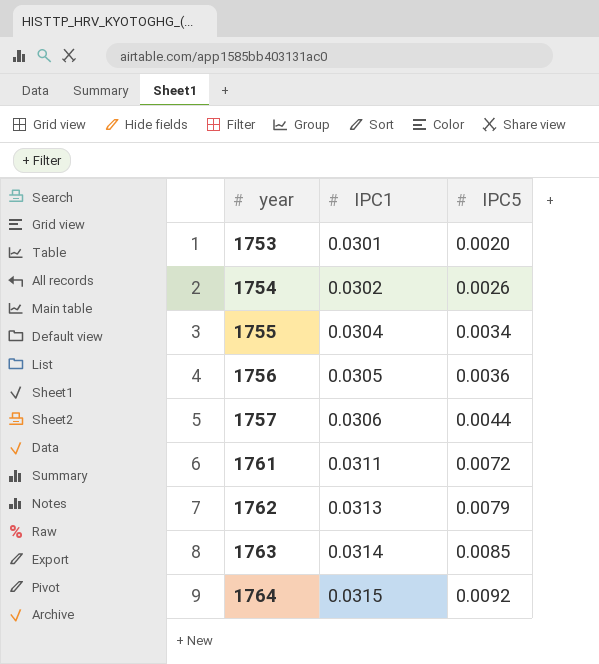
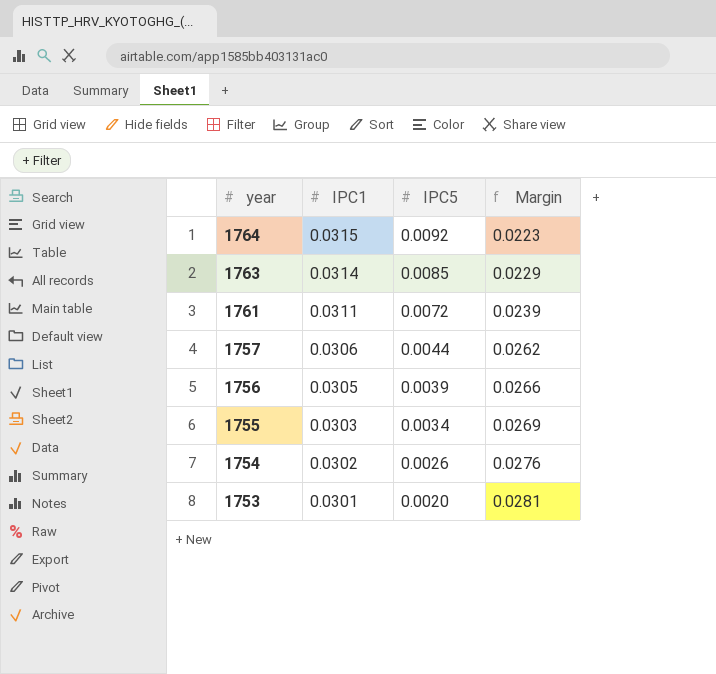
row order: year ascending -> year descending
column Margin | formula: none -> [IPC1] - [IPC5]
row 1762: 0.0313 | 0.0079 -> none
1756 | IPC5: 0.0036 -> 0.0039
1755 | IPC1: 0.0304 -> 0.0303

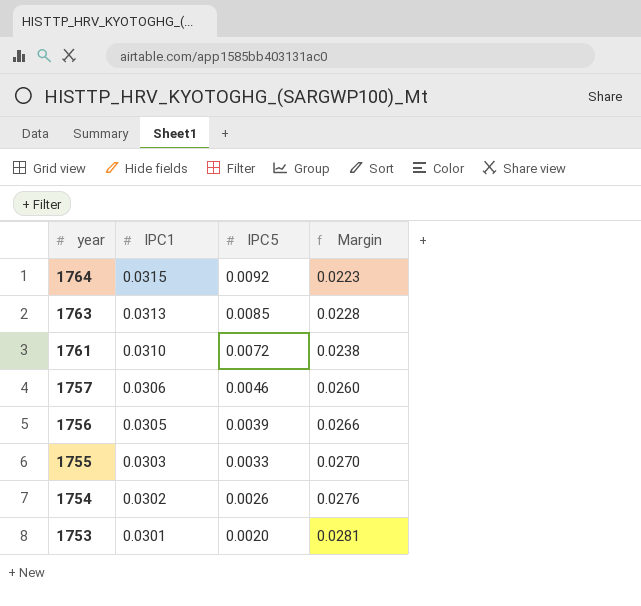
1763 | IPC1: 0.0314 -> 0.0313
1763 | Margin: 0.0229 -> 0.0228
1761 | IPC1: 0.0311 -> 0.0310
1761 | Margin: 0.0239 -> 0.0238
1757 | IPC5: 0.0044 -> 0.0046
1757 | Margin: 0.0262 -> 0.0260
1755 | IPC5: 0.0034 -> 0.0033
1755 | Margin: 0.0269 -> 0.0270

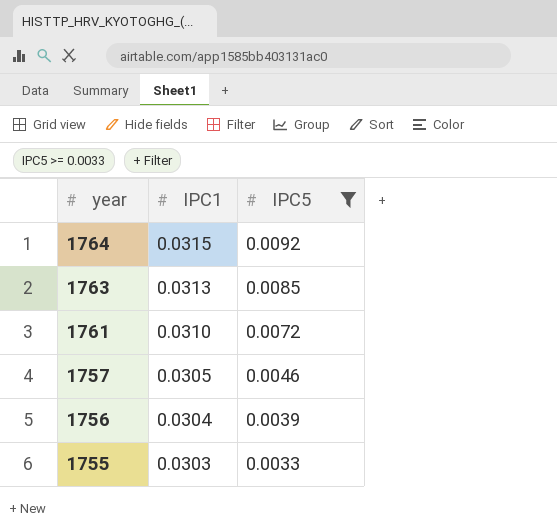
filter: none -> IPC5 >= 0.0033
column Margin | formula: [IPC1] - [IPC5] -> none
1757 | IPC1: 0.0306 -> 0.0305
1756 | IPC1: 0.0305 -> 0.0304

